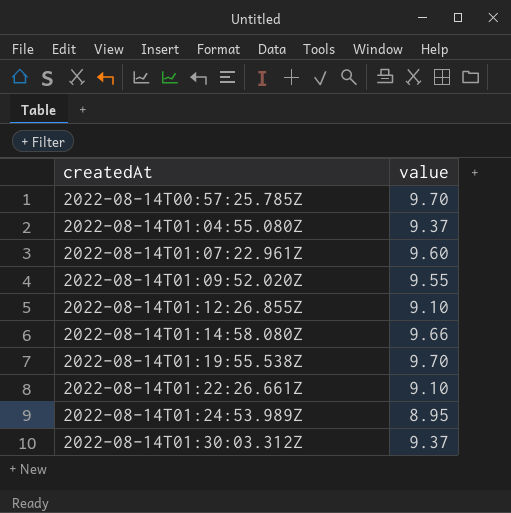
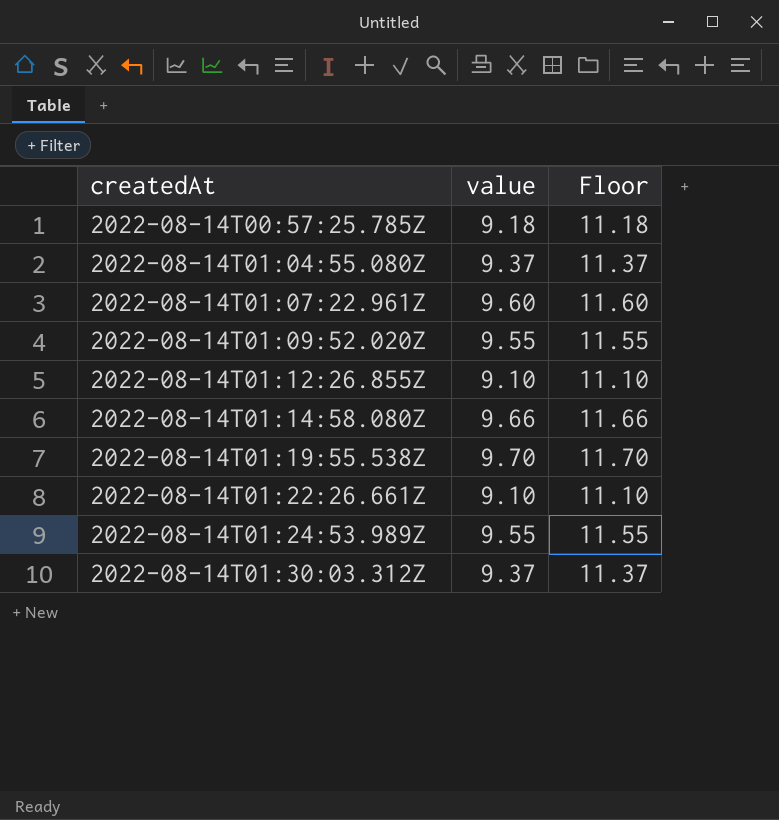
column Floor | formula: none -> [value] + 2
2022-08-14T00:57:25.785Z | value: 9.70 -> 9.18
2022-08-14T01:24:53.989Z | value: 8.95 -> 9.55

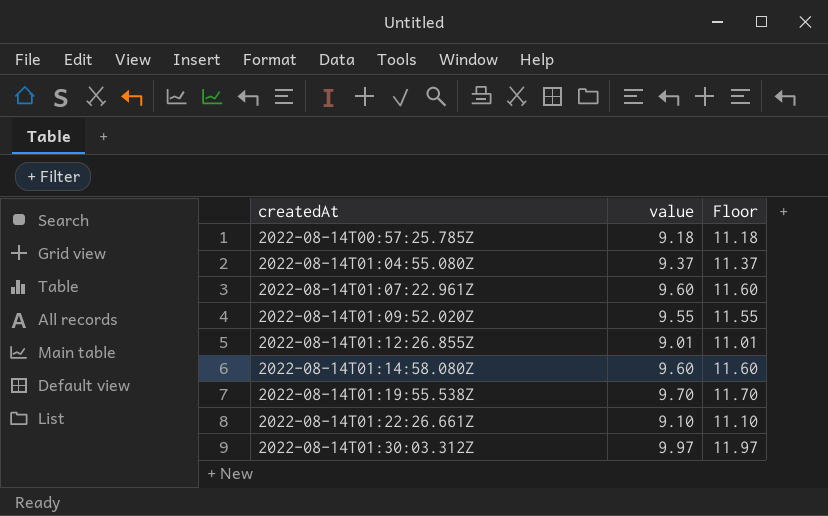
row 2022-08-14T01:24:53.989Z: 9.55 | 11.55 -> none
2022-08-14T01:12:26.855Z | value: 9.10 -> 9.01
2022-08-14T01:12:26.855Z | Floor: 11.10 -> 11.01
2022-08-14T01:14:58.080Z | value: 9.66 -> 9.60
2022-08-14T01:14:58.080Z | Floor: 11.66 -> 11.60
2022-08-14T01:30:03.312Z | value: 9.37 -> 9.97
2022-08-14T01:30:03.312Z | Floor: 11.37 -> 11.97

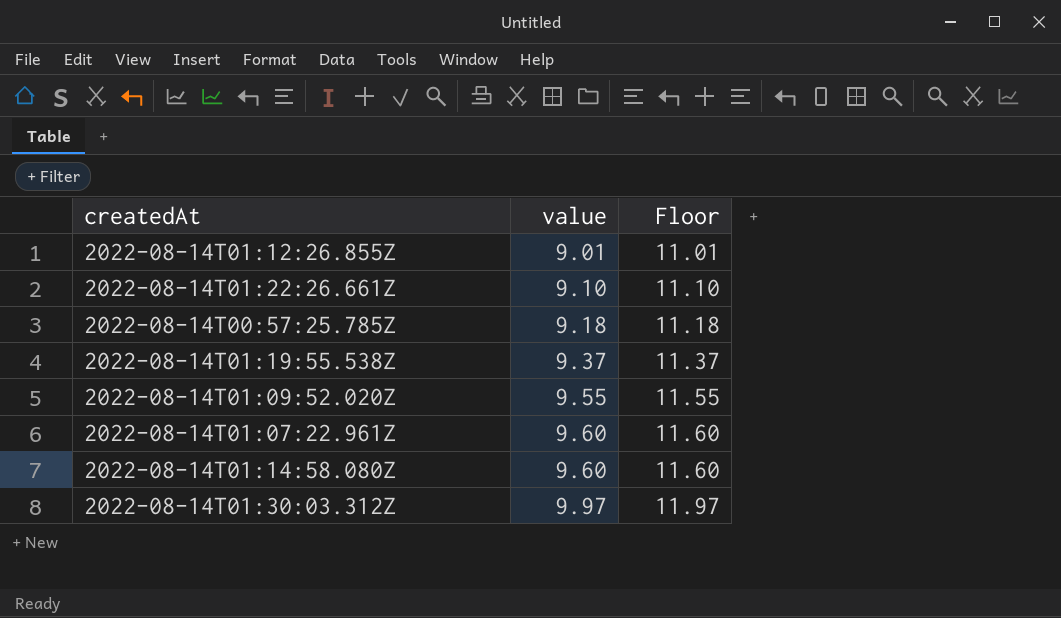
row order: createdAt ascending -> value ascending
row 2022-08-14T01:04:55.080Z: 9.37 | 11.37 -> none
2022-08-14T01:19:55.538Z | value: 9.70 -> 9.37
2022-08-14T01:19:55.538Z | Floor: 11.70 -> 11.37

